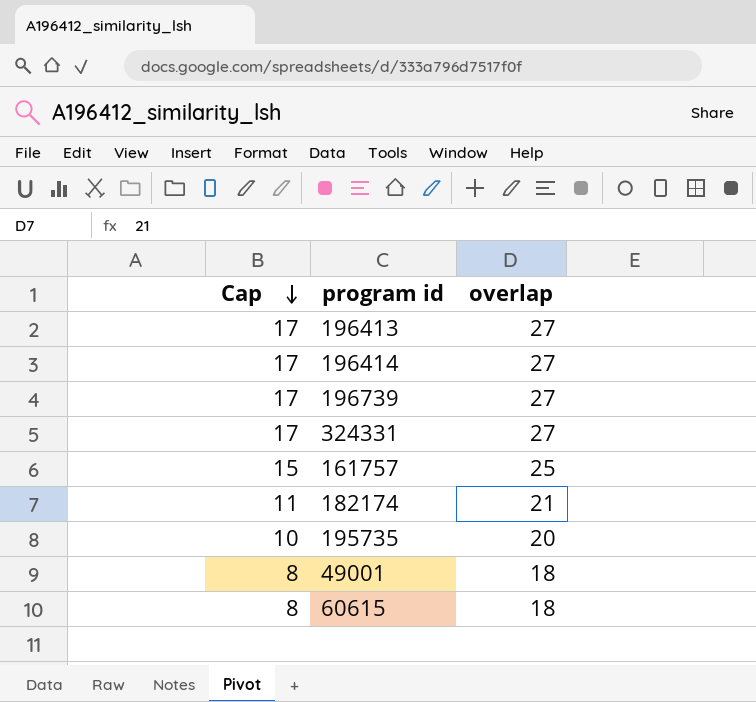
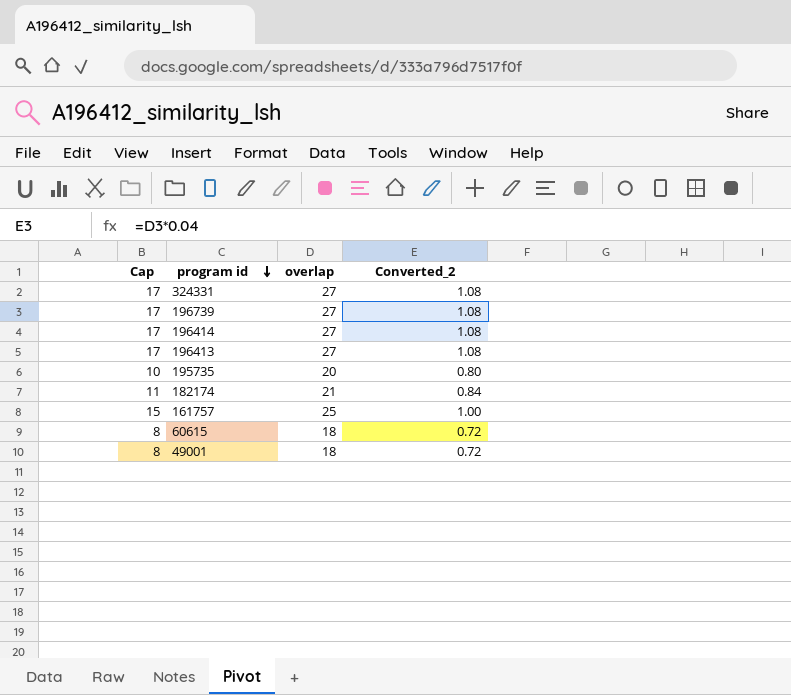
row order: Cap descending -> program id descending
column Converted_2 | formula: none -> [overlap] * 0.04

